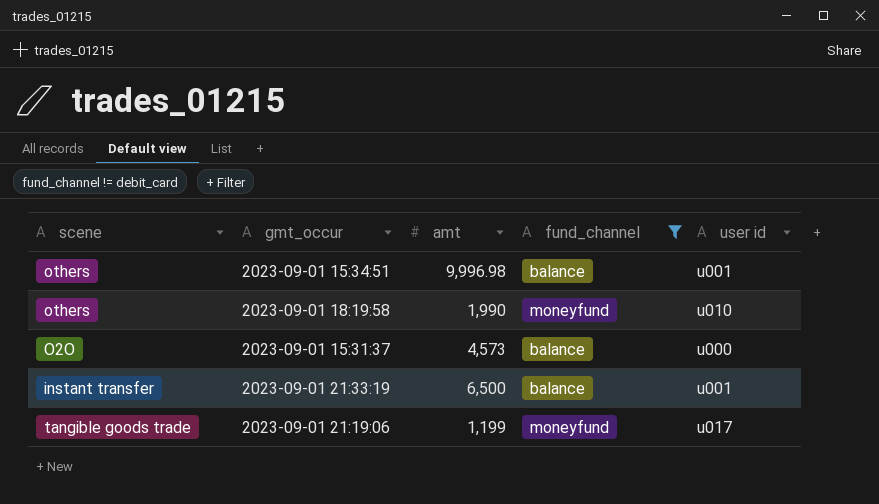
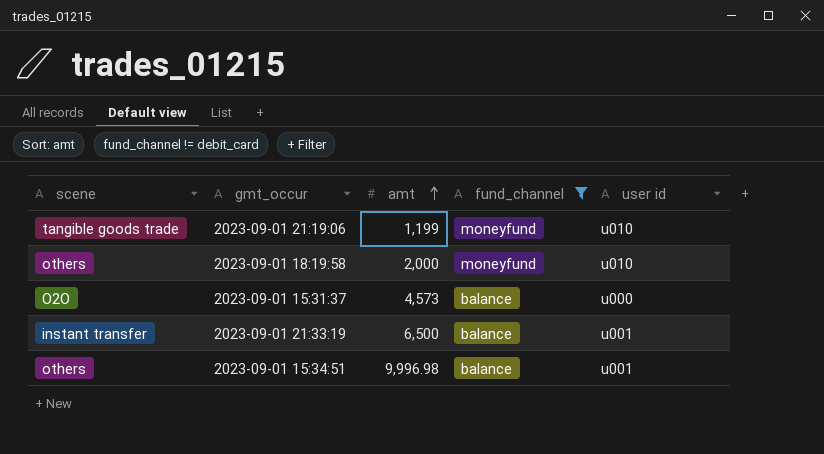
row order: none -> amt ascending
2023-09-01 21:19:06 | user id: u017 -> u010
2023-09-01 18:19:58 | amt: 1,990 -> 2,000

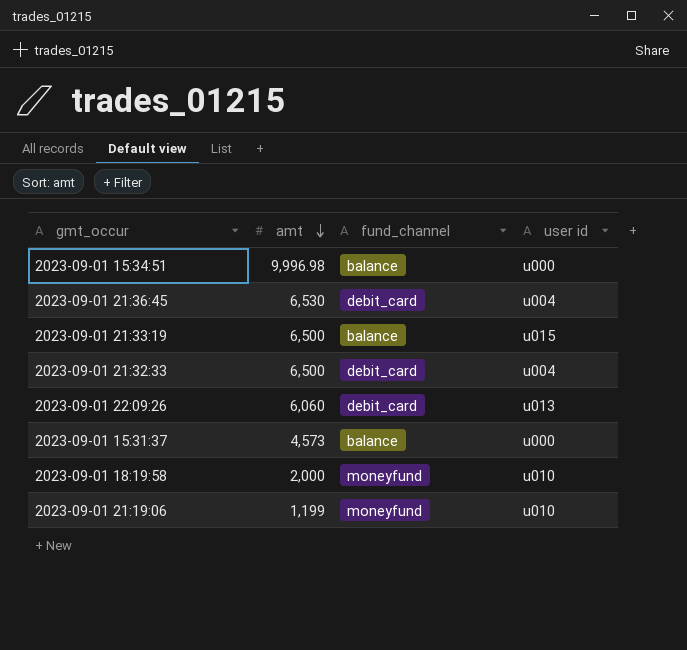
filter: fund_channel != debit_card -> none
row order: amt ascending -> amt descending
column scene | position: 1 -> none
2023-09-01 15:34:51 | user id: u001 -> u000
2023-09-01 21:33:19 | user id: u001 -> u015

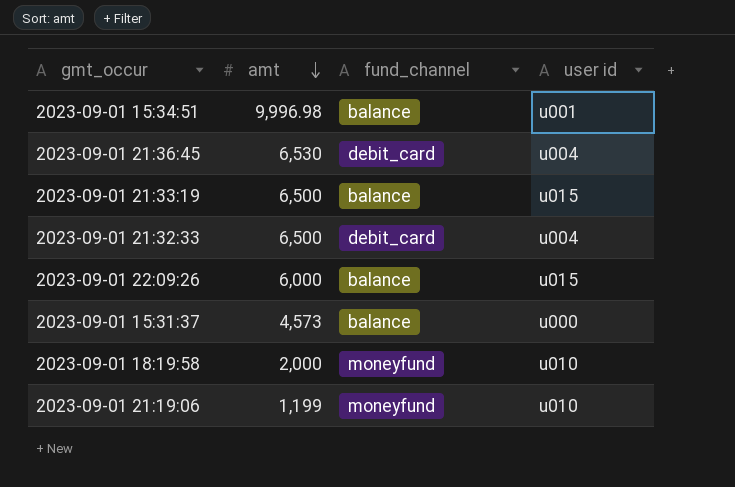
2023-09-01 15:34:51 | user id: u000 -> u001
2023-09-01 22:09:26 | amt: 6,060 -> 6,000
2023-09-01 22:09:26 | fund_channel: debit_card -> balance
2023-09-01 22:09:26 | user id: u013 -> u015

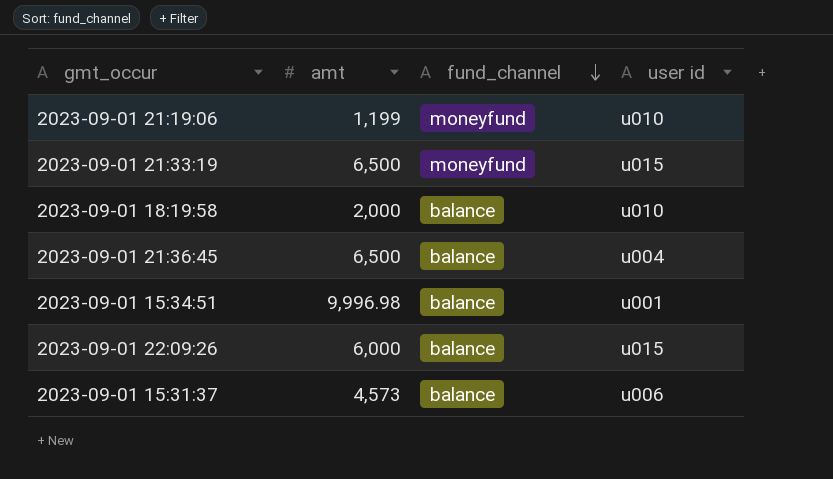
row order: amt descending -> fund_channel descending
row 2023-09-01 21:32:33: 6,500 | debit_card | u004 -> none
2023-09-01 21:33:19 | fund_channel: balance -> moneyfund
2023-09-01 18:19:58 | fund_channel: moneyfund -> balance
2023-09-01 21:36:45 | amt: 6,530 -> 6,500
2023-09-01 21:36:45 | fund_channel: debit_card -> balance
2023-09-01 15:31:37 | user id: u000 -> u006

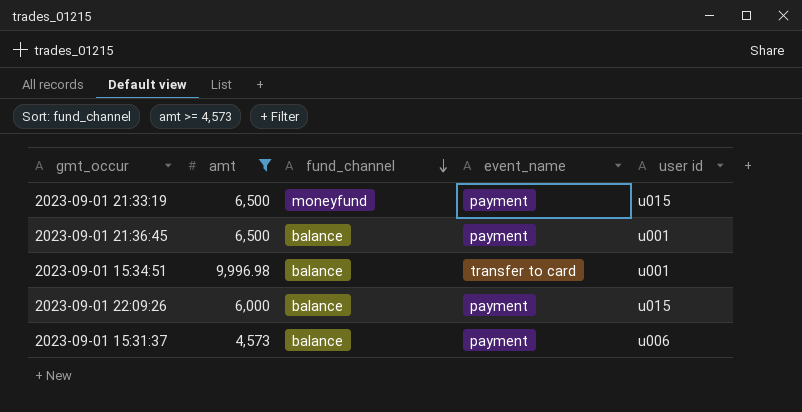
filter: none -> amt >= 4,573
column event_name | position: none -> 4
2023-09-01 21:36:45 | user id: u004 -> u001

